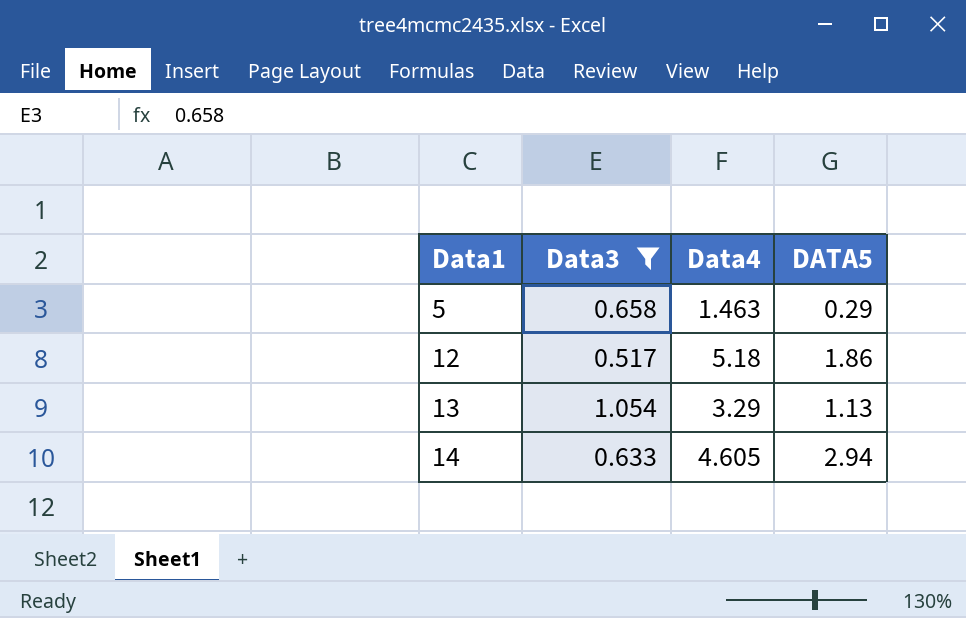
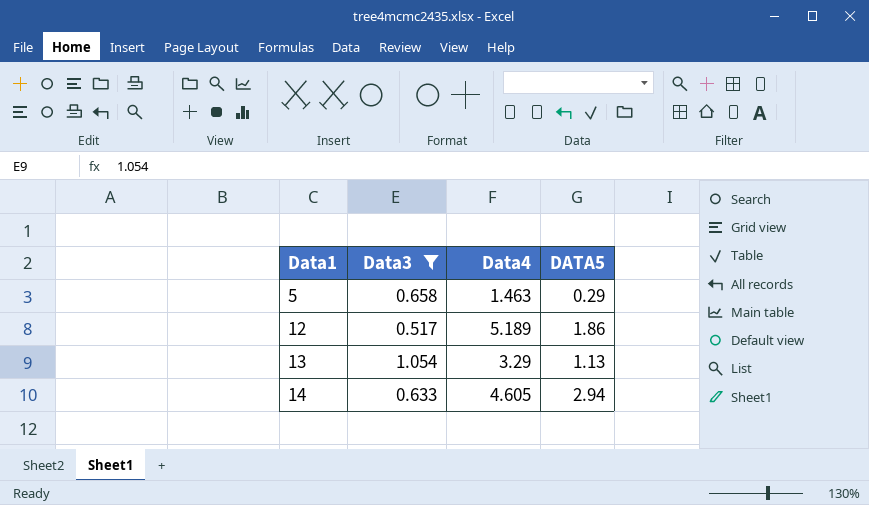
12 | Data4: 5.18 -> 5.189

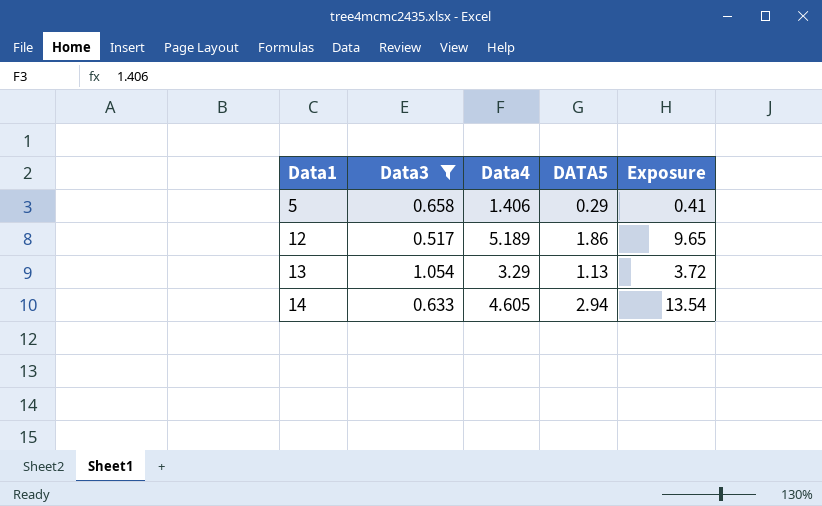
column Exposure | formula: none -> [Data4] * [DATA5]
5 | Data4: 1.463 -> 1.406

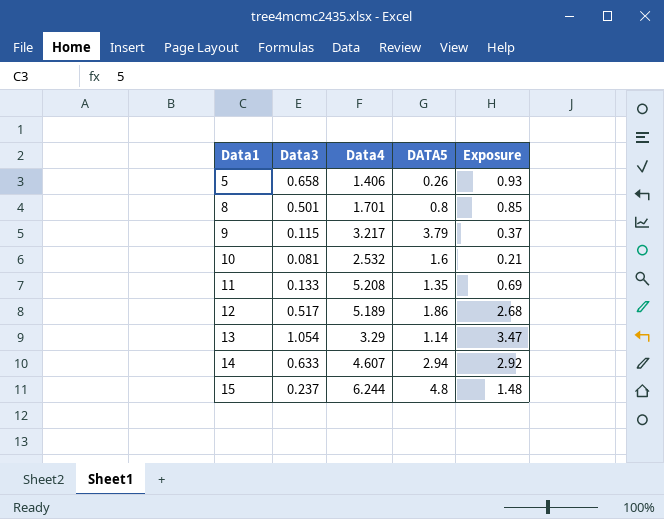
filter: Data3 >= 0.517 -> none
column Exposure | formula: [Data4] * [DATA5] -> [Data3] * [Data4]
5 | DATA5: 0.29 -> 0.26
13 | DATA5: 1.13 -> 1.14
14 | Data4: 4.605 -> 4.607

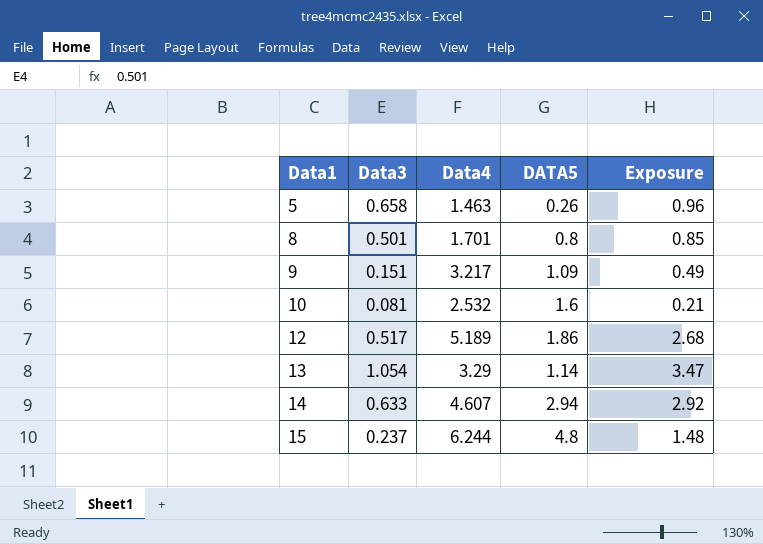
row 11: 0.133 | 5.208 | 1.35 | 0.69 -> none
5 | Data4: 1.406 -> 1.463
5 | Exposure: 0.93 -> 0.96
9 | Data3: 0.115 -> 0.151
9 | DATA5: 3.79 -> 1.09
9 | Exposure: 0.37 -> 0.49

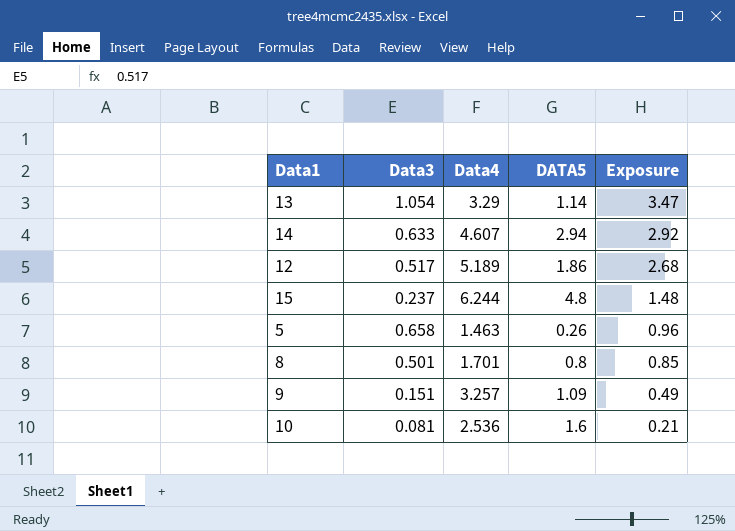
row order: Data1 ascending -> Exposure descending
9 | Data4: 3.217 -> 3.257
10 | Data4: 2.532 -> 2.536

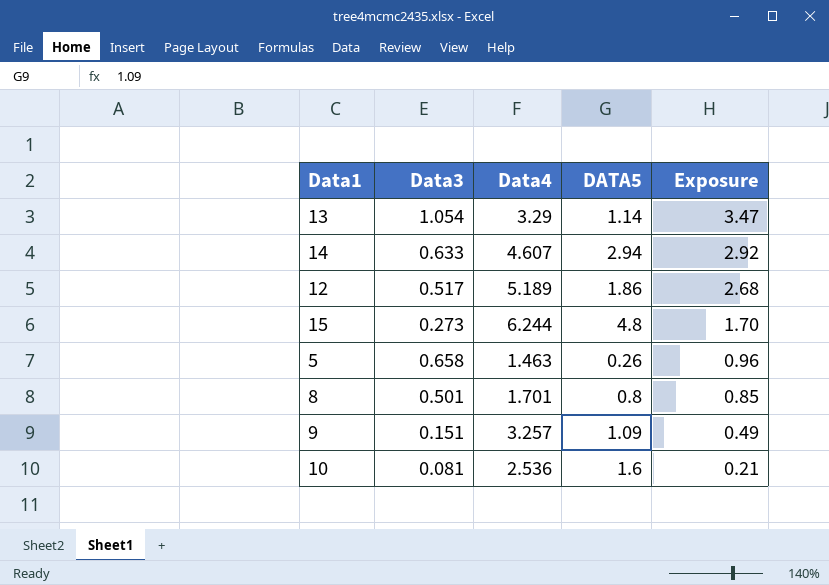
15 | Data3: 0.237 -> 0.273
15 | Exposure: 1.48 -> 1.70

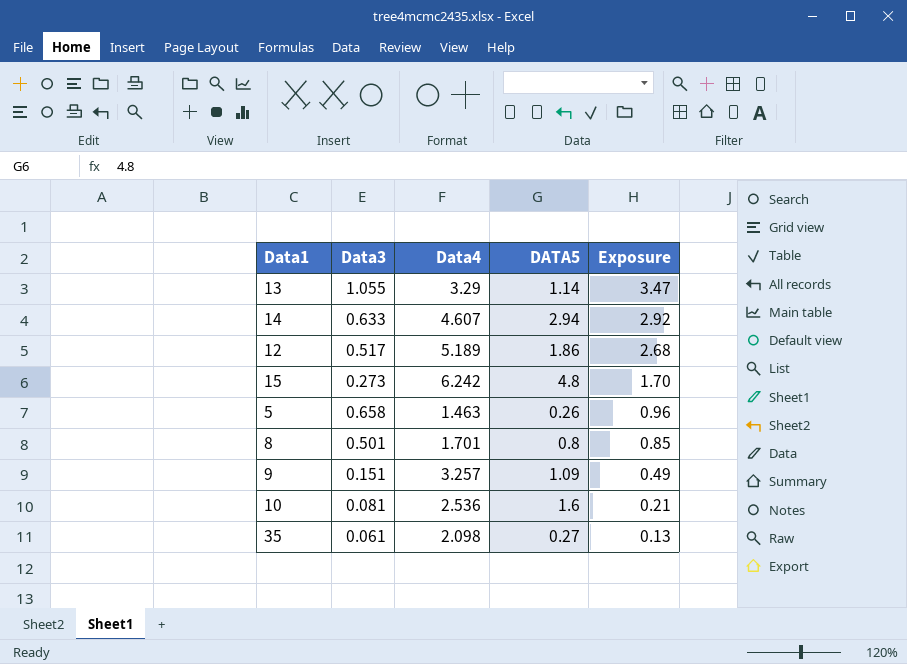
13 | Data3: 1.054 -> 1.055
15 | Data4: 6.244 -> 6.242
row 35: none -> 0.061 | 2.098 | 0.27 | 0.13

